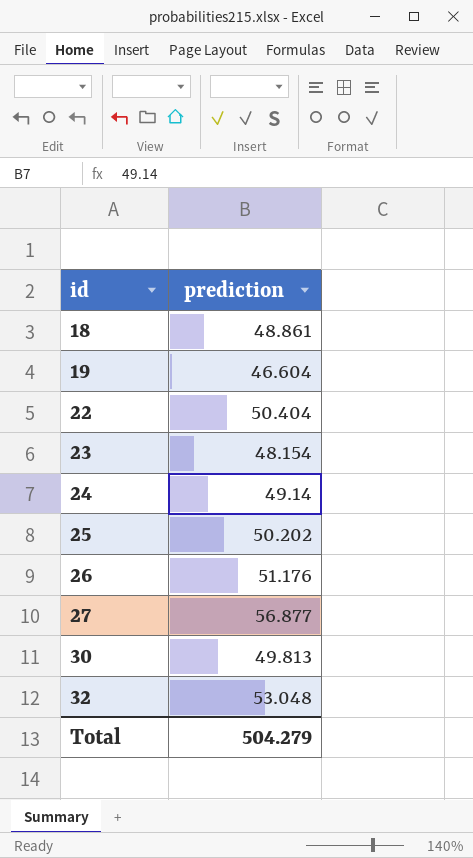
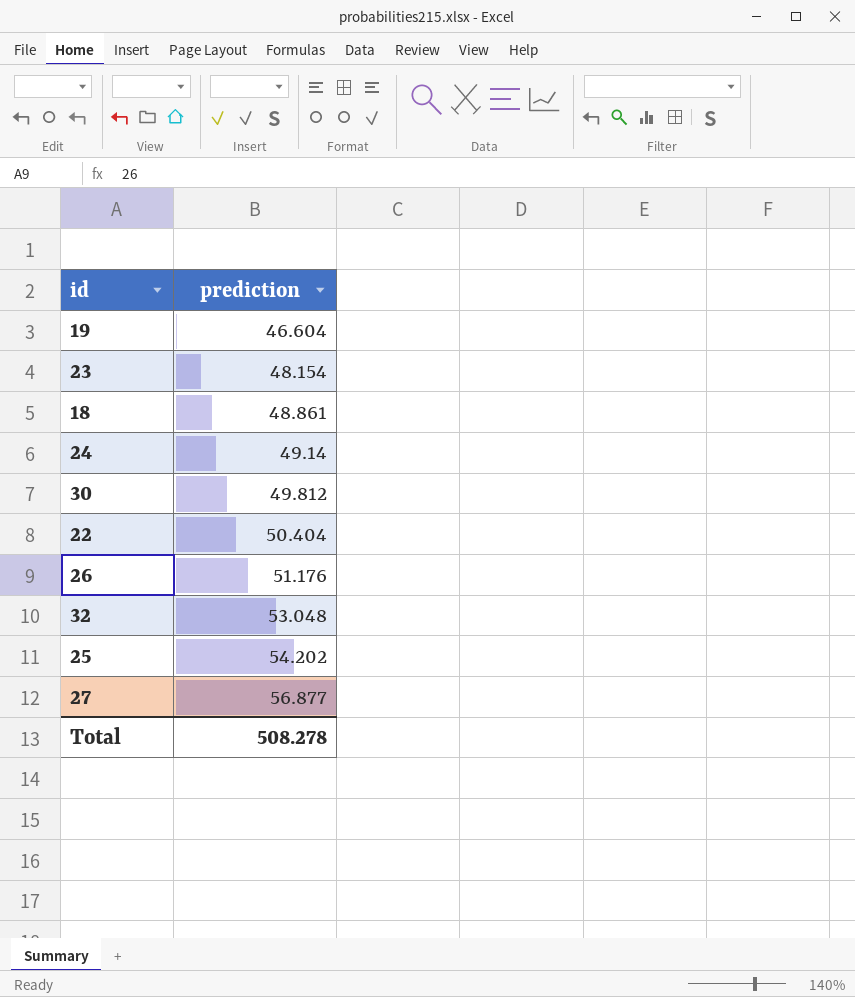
row order: id ascending -> prediction ascending
30 | prediction: 49.813 -> 49.812
25 | prediction: 50.202 -> 54.202
Total | prediction: 504.279 -> 508.278

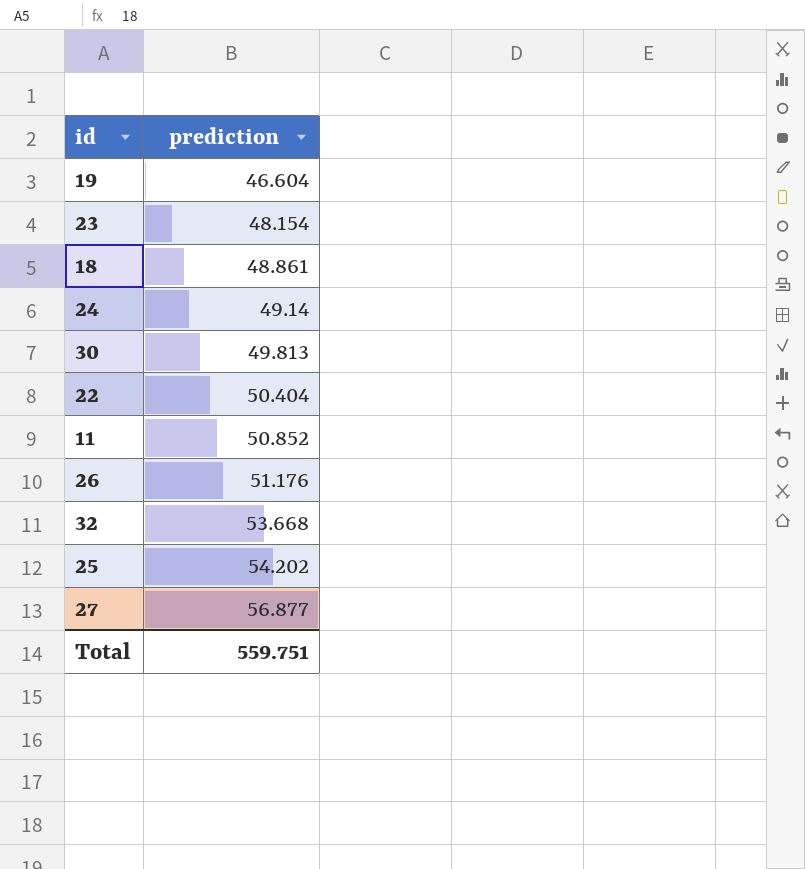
30 | prediction: 49.812 -> 49.813
row 11: none -> 50.852
32 | prediction: 53.048 -> 53.668
Total | prediction: 508.278 -> 559.751

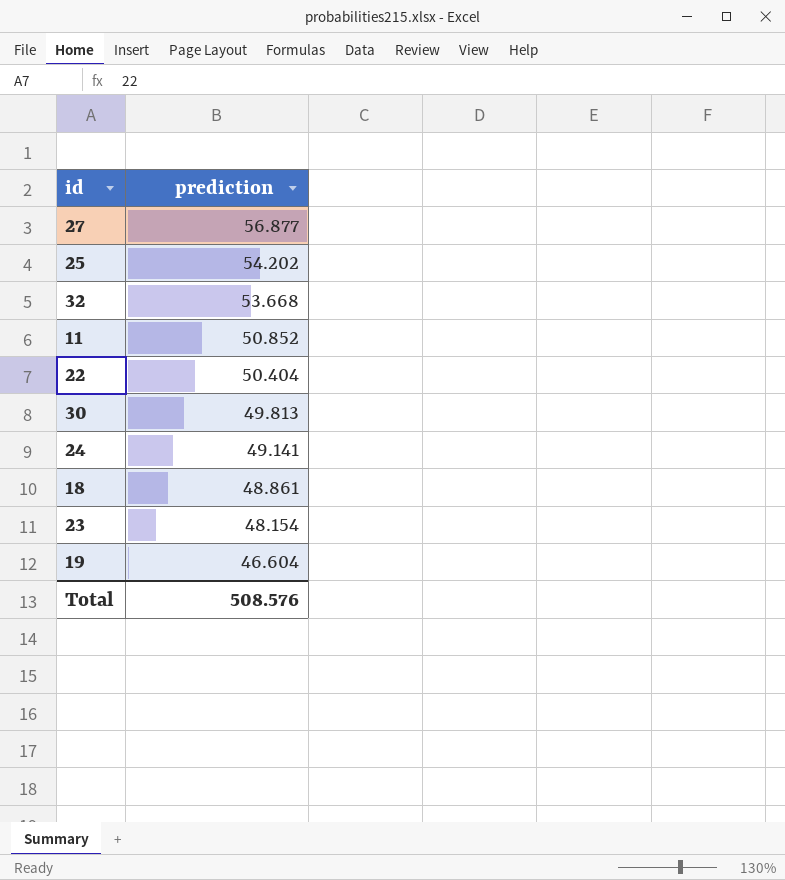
row order: prediction ascending -> prediction descending
row 26: 51.176 -> none
24 | prediction: 49.14 -> 49.141
Total | prediction: 559.751 -> 508.576

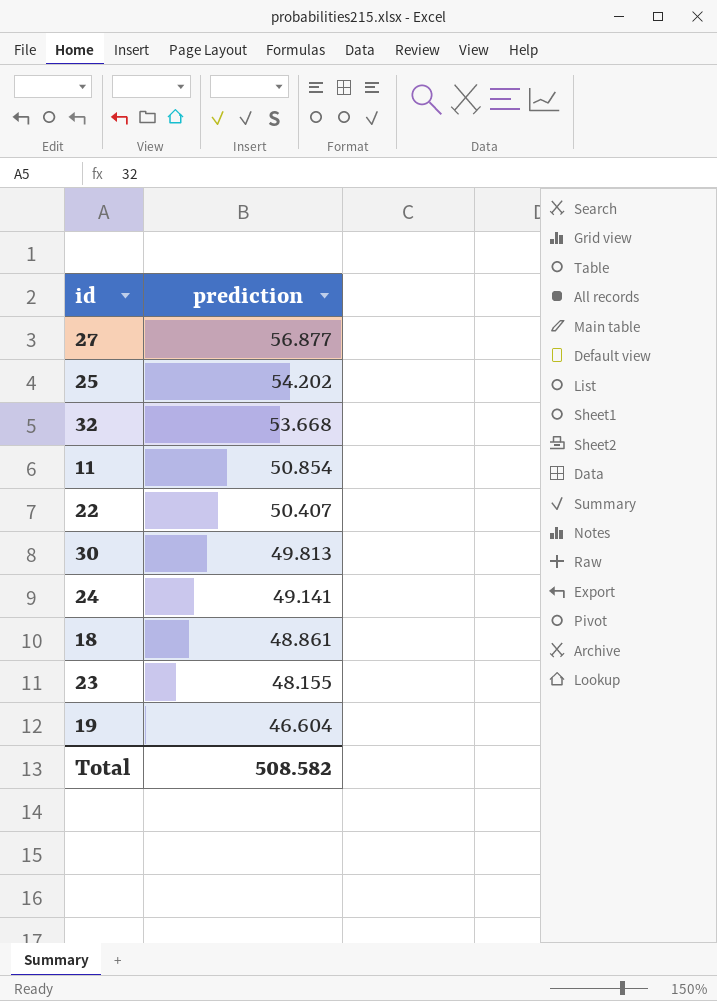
11 | prediction: 50.852 -> 50.854
22 | prediction: 50.404 -> 50.407
23 | prediction: 48.154 -> 48.155
Total | prediction: 508.576 -> 508.582

